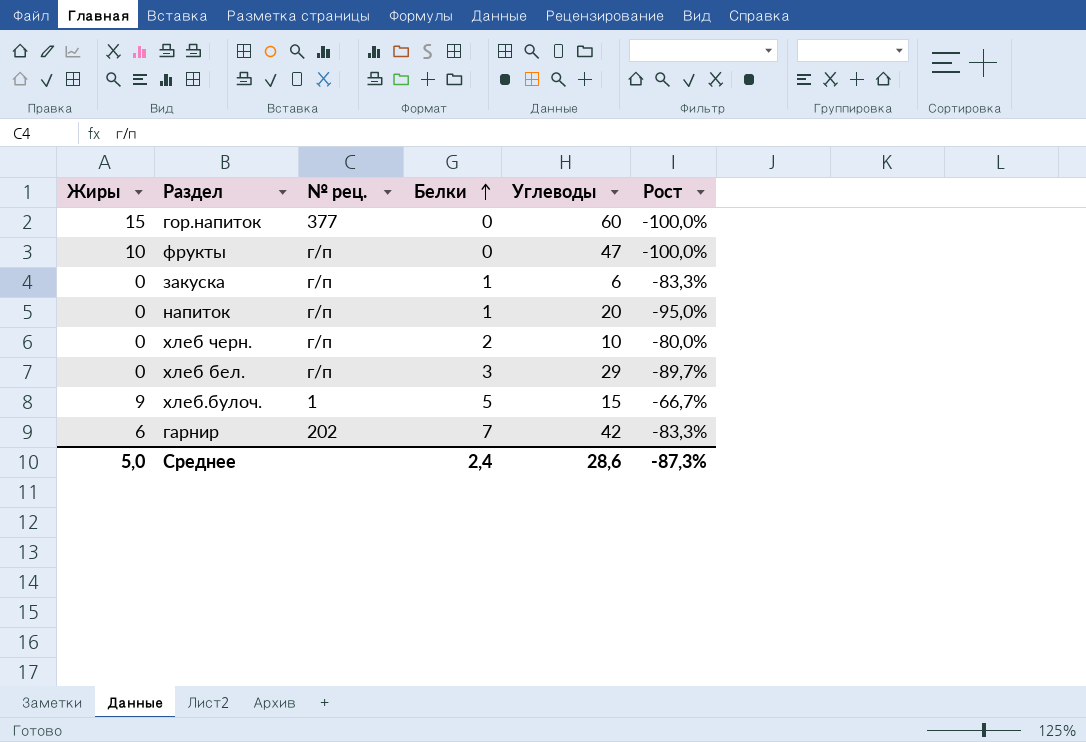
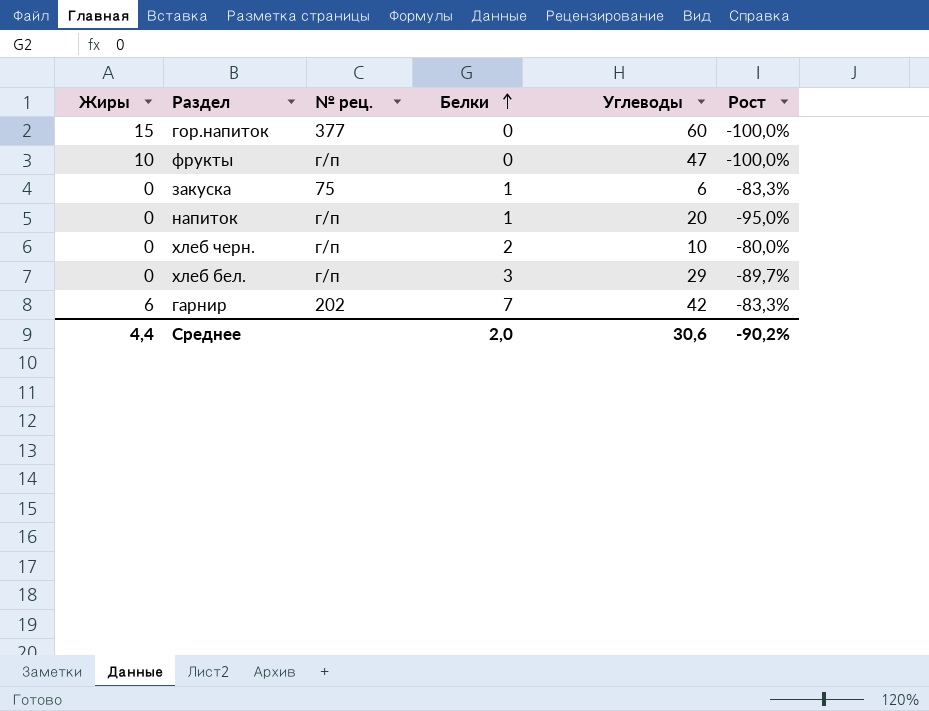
row хлеб.булоч.: 9 | 1 | 5 | 15 | -66,7% -> none
закуска | № рец.: г/п -> 75
Среднее | Жиры: 5,0 -> 4,4
Среднее | Белки: 2,4 -> 2,0
Среднее | Углеводы: 28,6 -> 30,6
Среднее | Рост: -87,3% -> -90,2%

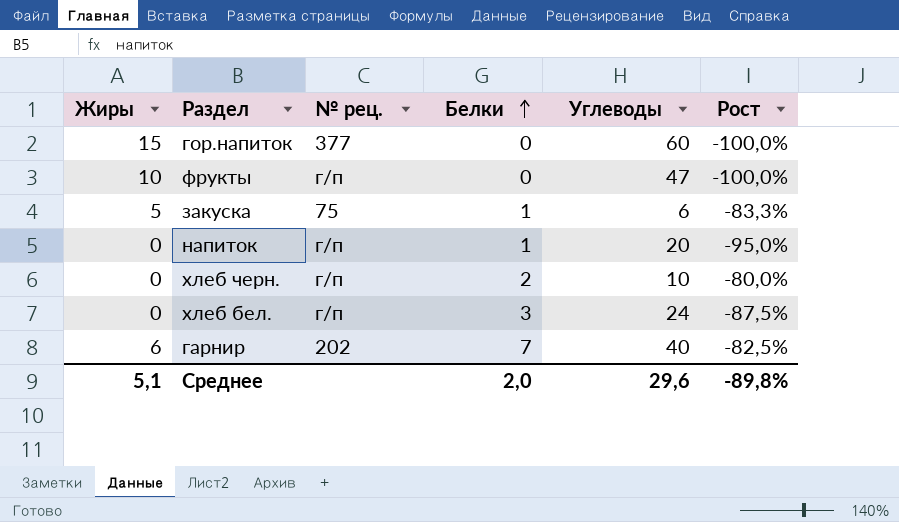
закуска | Жиры: 0 -> 5
хлеб бел. | Углеводы: 29 -> 24
хлеб бел. | Рост: -89,7% -> -87,5%
гарнир | Углеводы: 42 -> 40
гарнир | Рост: -83,3% -> -82,5%
Среднее | Жиры: 4,4 -> 5,1
Среднее | Углеводы: 30,6 -> 29,6
Среднее | Рост: -90,2% -> -89,8%

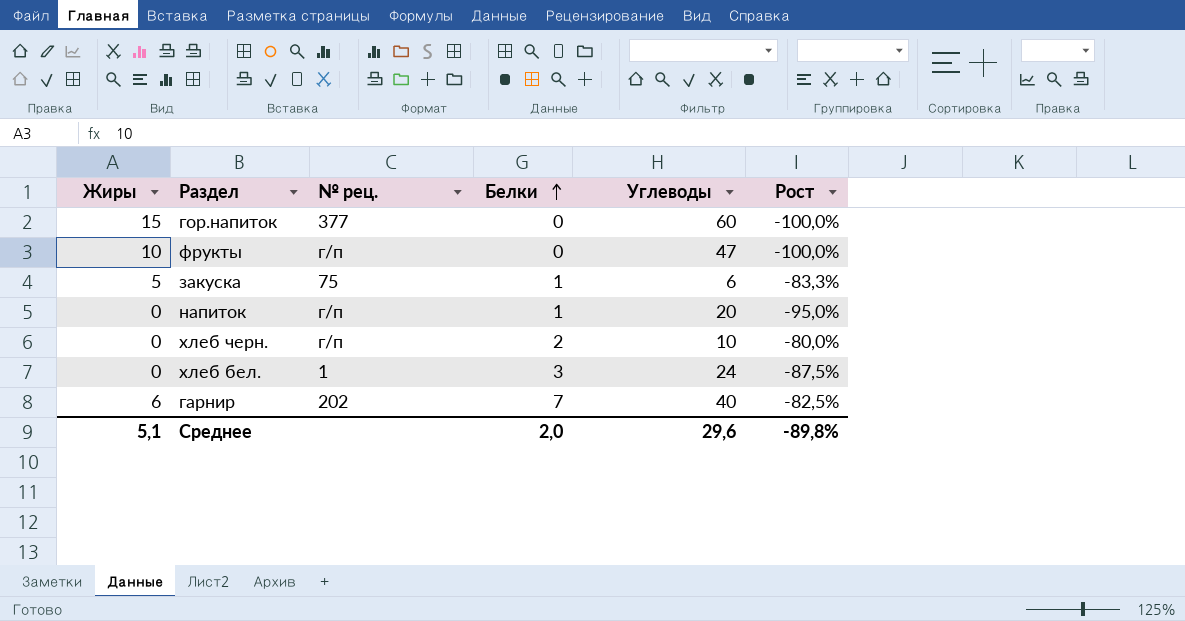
хлеб бел. | № рец.: г/п -> 1

